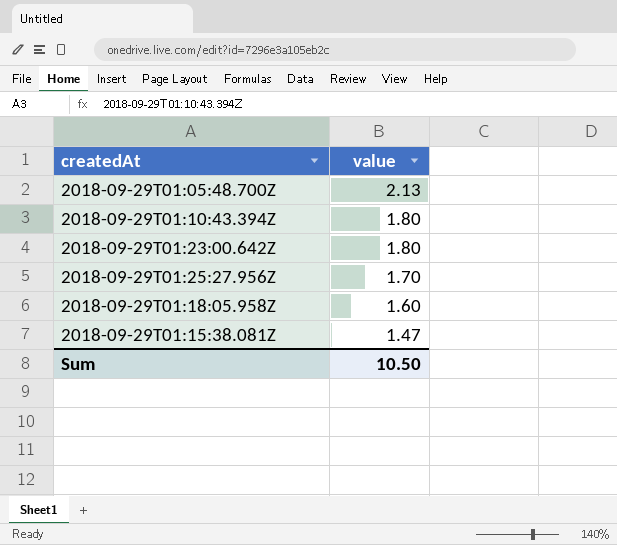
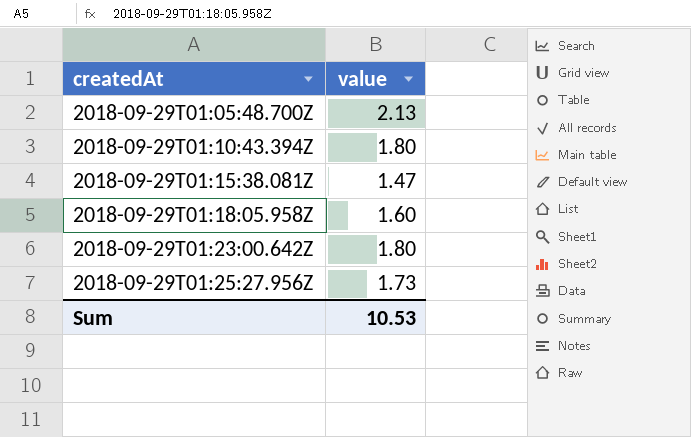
row order: value descending -> createdAt ascending
2018-09-29T01:25:27.956Z | value: 1.70 -> 1.73
Sum | value: 10.50 -> 10.53

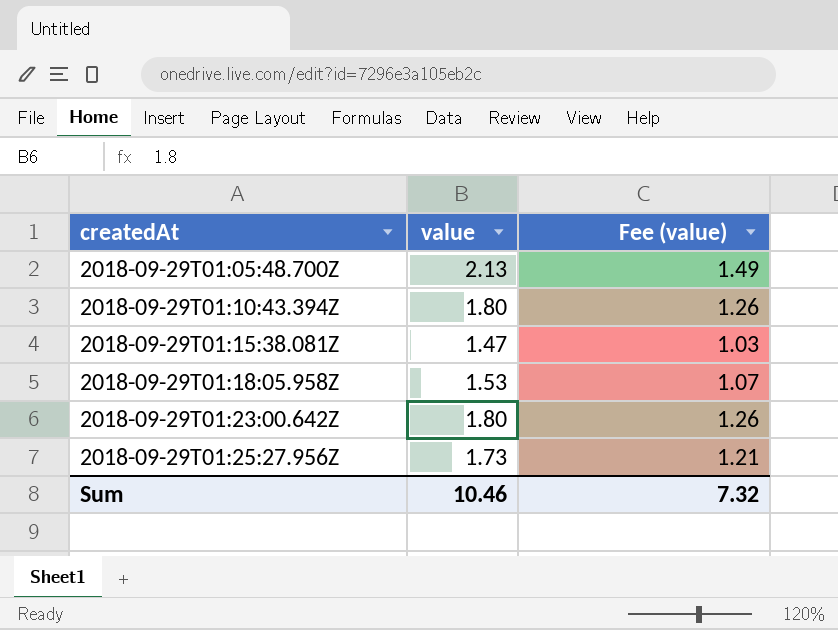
column Fee (value) | formula: none -> [value] * 0.7
2018-09-29T01:18:05.958Z | value: 1.60 -> 1.53
Sum | value: 10.53 -> 10.46

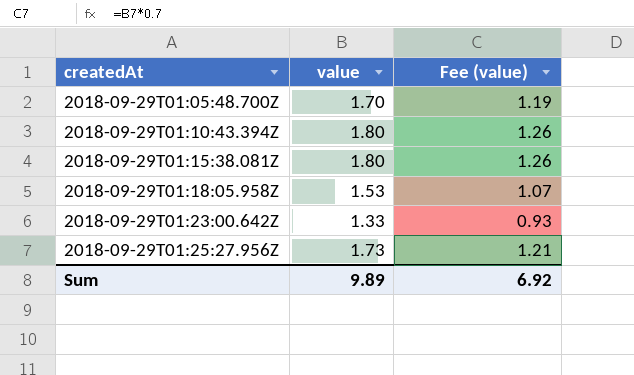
2018-09-29T01:05:48.700Z | value: 2.13 -> 1.70
2018-09-29T01:05:48.700Z | Fee (value): 1.49 -> 1.19
2018-09-29T01:15:38.081Z | value: 1.47 -> 1.80
2018-09-29T01:15:38.081Z | Fee (value): 1.03 -> 1.26
2018-09-29T01:23:00.642Z | value: 1.80 -> 1.33
2018-09-29T01:23:00.642Z | Fee (value): 1.26 -> 0.93
Sum | value: 10.46 -> 9.89
Sum | Fee (value): 7.32 -> 6.92

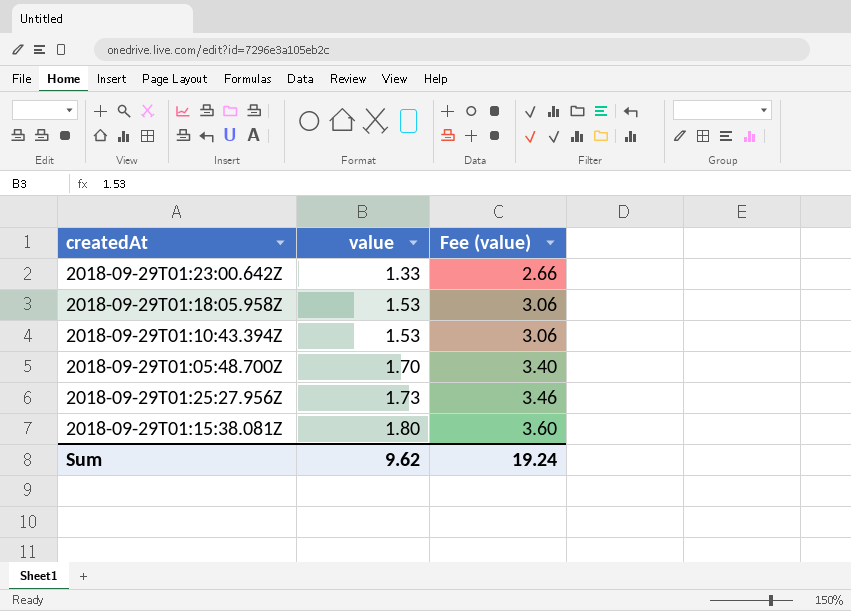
row order: createdAt ascending -> value ascending
column Fee (value) | formula: [value] * 0.7 -> [value] * 2
2018-09-29T01:10:43.394Z | value: 1.80 -> 1.53
Sum | value: 9.89 -> 9.62
Sum | Fee (value): 6.92 -> 19.24

